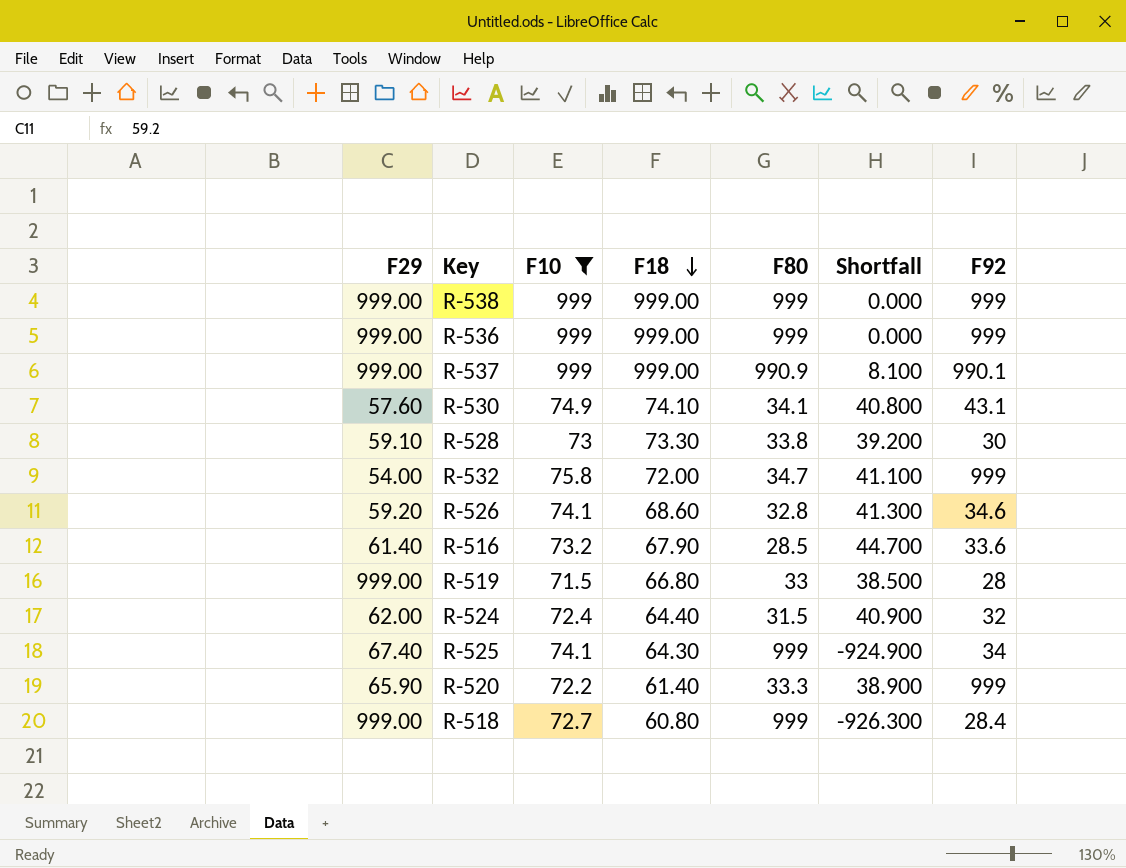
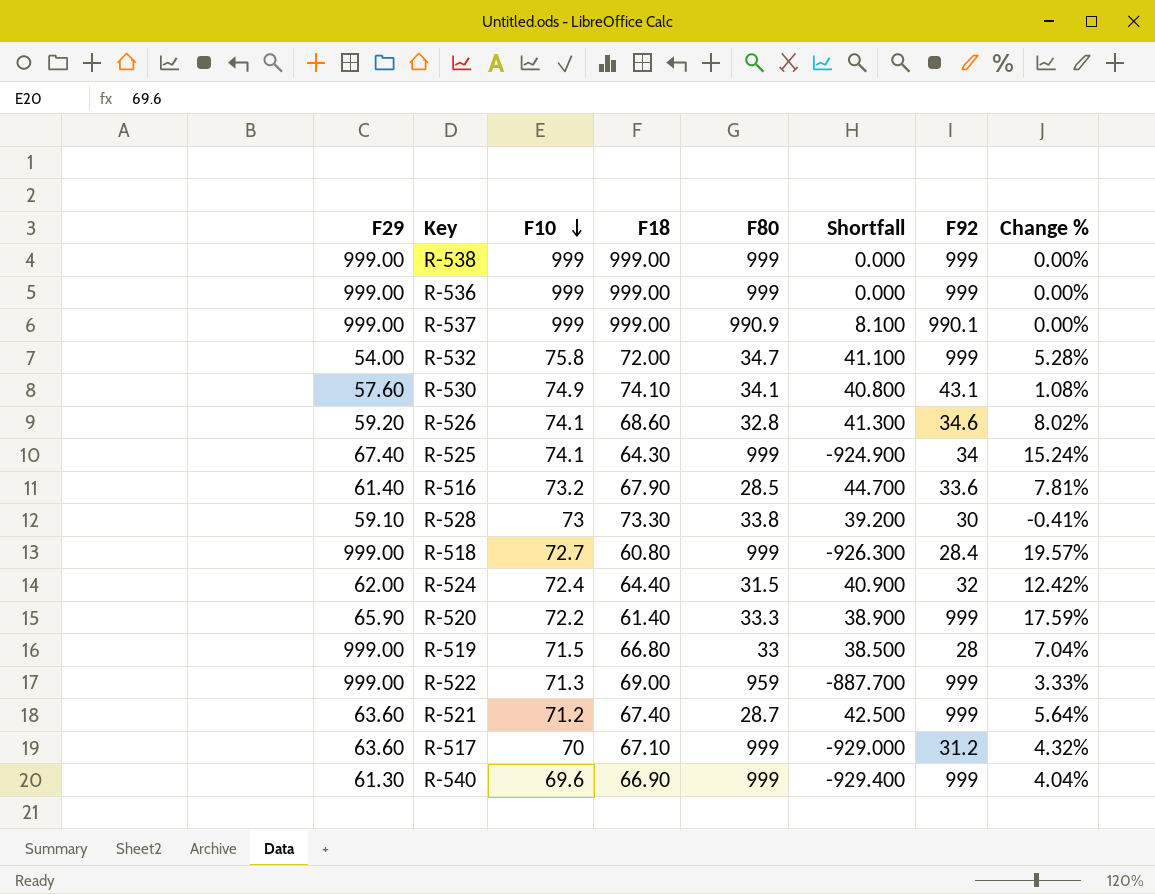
filter: F10 >= 71.5 -> none
row order: F18 descending -> F10 descending
column Change % | formula: none -> ([F10] - [F18]) / [F18]

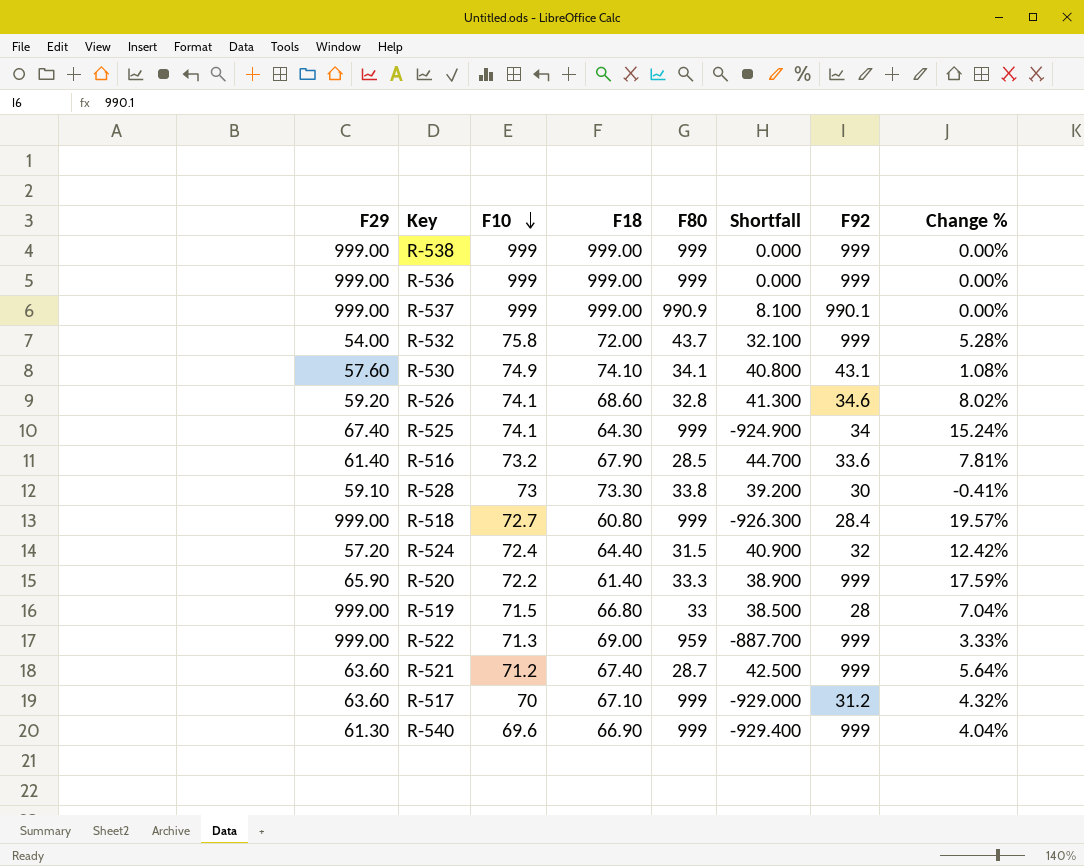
R-532 | F80: 34.7 -> 43.7
R-532 | Shortfall: 41.100 -> 32.100
R-524 | F29: 62.00 -> 57.20

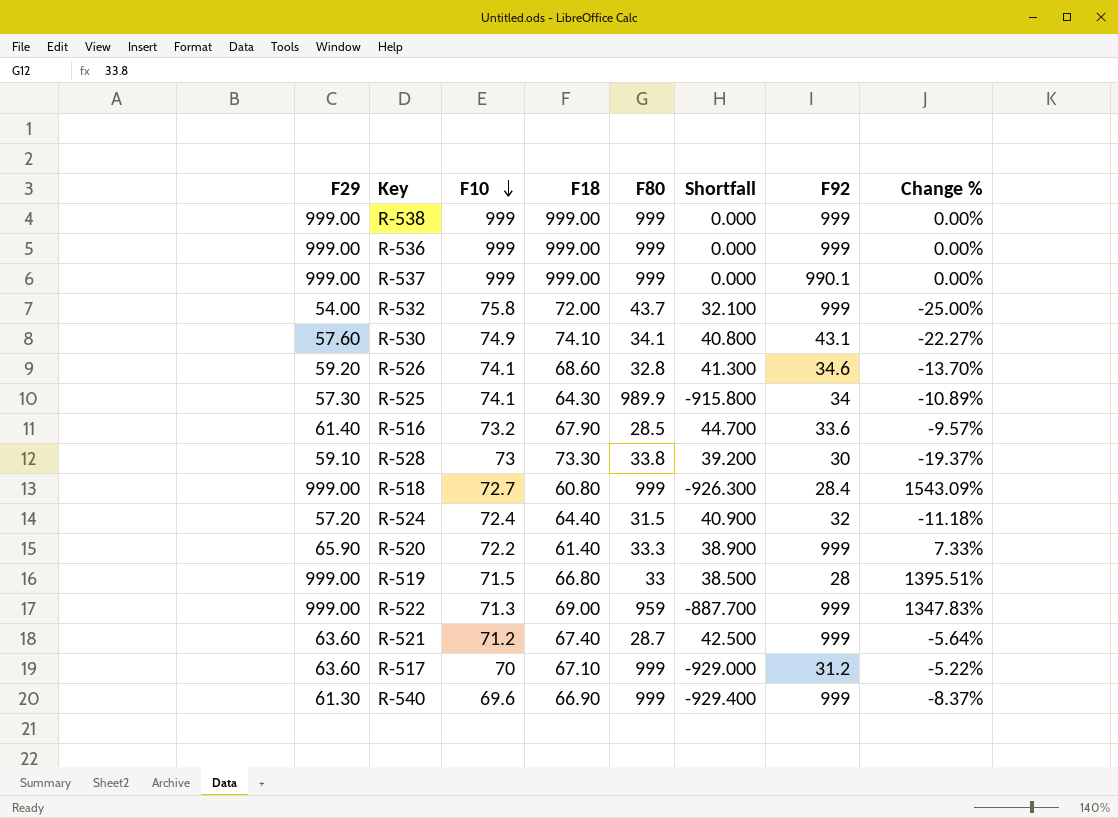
column Change % | formula: ([F10] - [F18]) / [F18] -> ([F29] - [F18]) / [F18]
R-537 | F80: 990.9 -> 999
R-537 | Shortfall: 8.100 -> 0.000
R-525 | F29: 67.40 -> 57.30
R-525 | F80: 999 -> 989.9
R-525 | Shortfall: -924.900 -> -915.800

